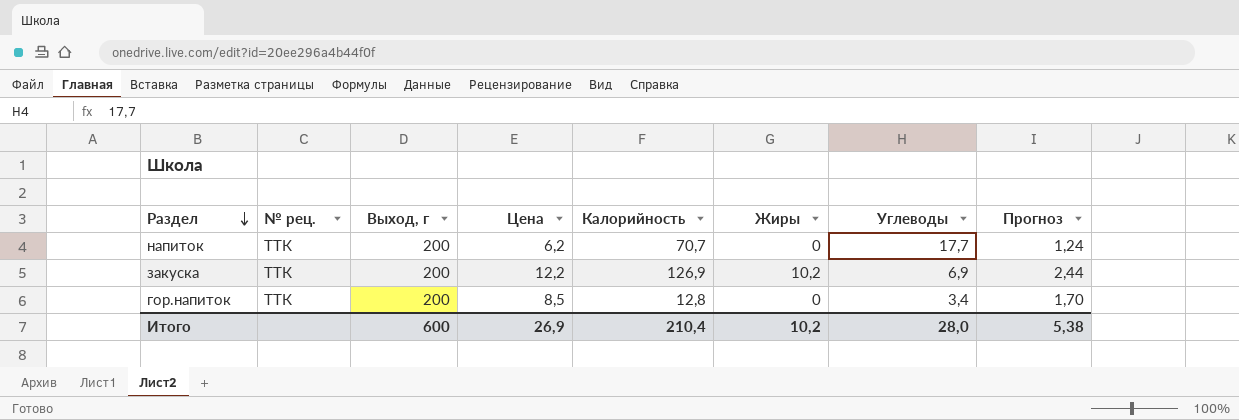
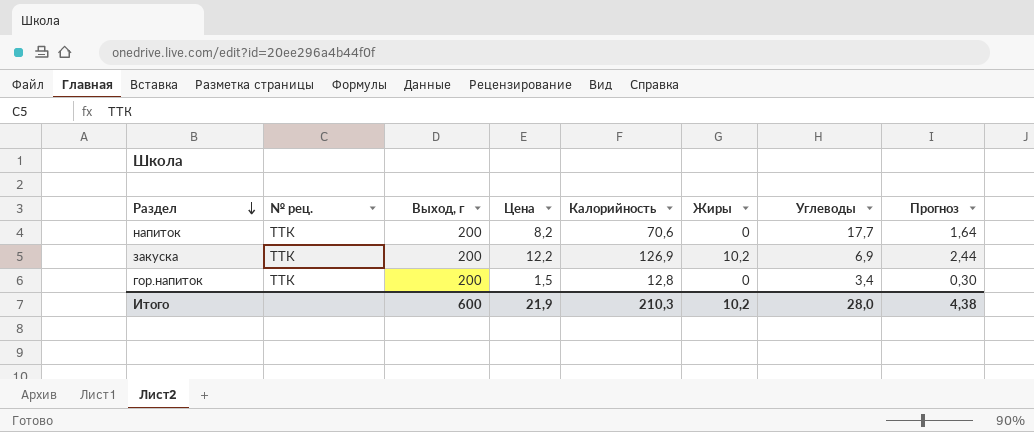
напиток | Цена: 6,2 -> 8,2
напиток | Калорийность: 70,7 -> 70,6
напиток | Прогноз: 1,24 -> 1,64
гор.напиток | Цена: 8,5 -> 1,5
гор.напиток | Прогноз: 1,70 -> 0,30
Итого | Цена: 26,9 -> 21,9
Итого | Калорийность: 210,4 -> 210,3
Итого | Прогноз: 5,38 -> 4,38

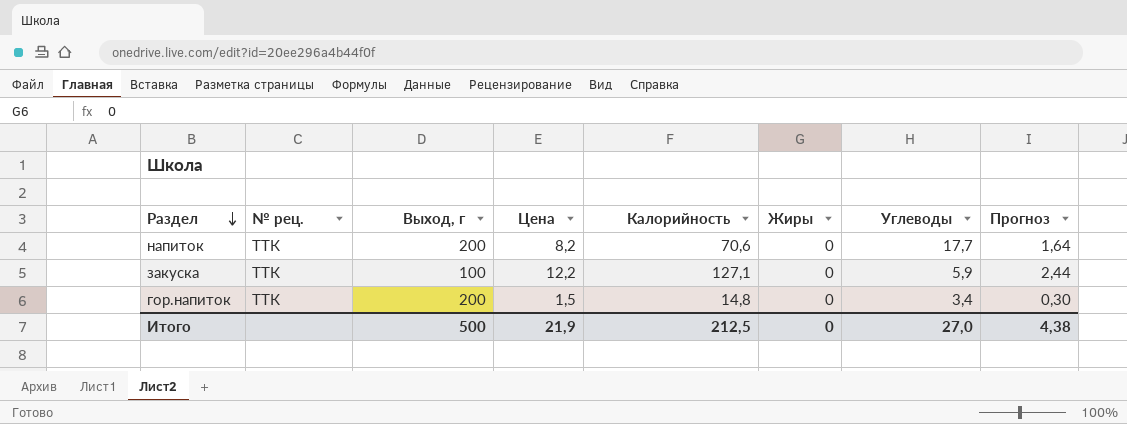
закуска | Выход, г: 200 -> 100
закуска | Калорийность: 126,9 -> 127,1
закуска | Жиры: 10,2 -> 0
закуска | Углеводы: 6,9 -> 5,9
гор.напиток | Калорийность: 12,8 -> 14,8
Итого | Выход, г: 600 -> 500
Итого | Калорийность: 210,3 -> 212,5
Итого | Жиры: 10,2 -> 0
Итого | Углеводы: 28,0 -> 27,0

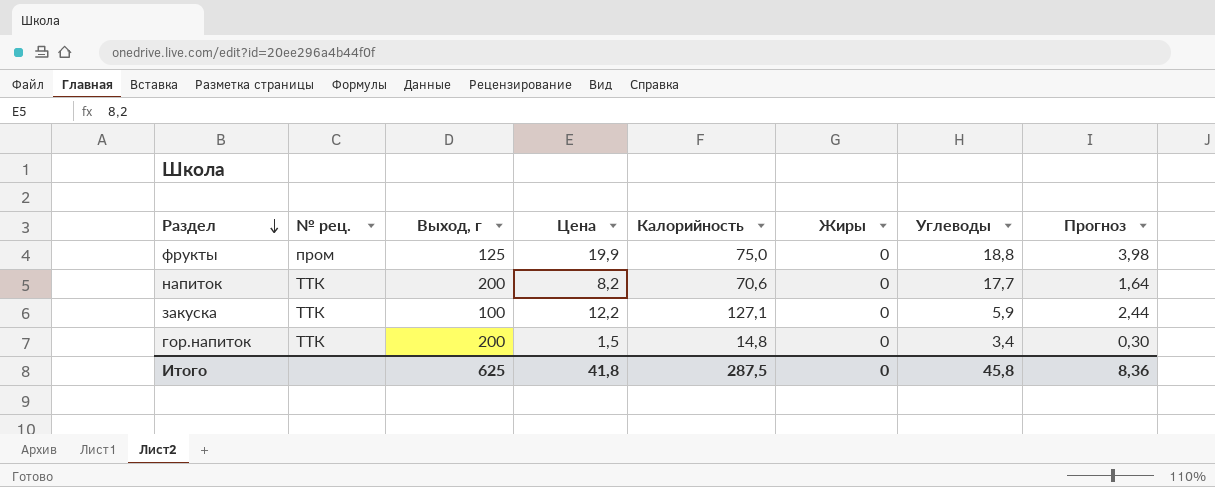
row фрукты: none -> пром | 125 | 19,9 | 75,0 | 0 | 18,8 | 3,98
Итого | Выход, г: 500 -> 625
Итого | Цена: 21,9 -> 41,8
Итого | Калорийность: 212,5 -> 287,5
Итого | Углеводы: 27,0 -> 45,8
Итого | Прогноз: 4,38 -> 8,36

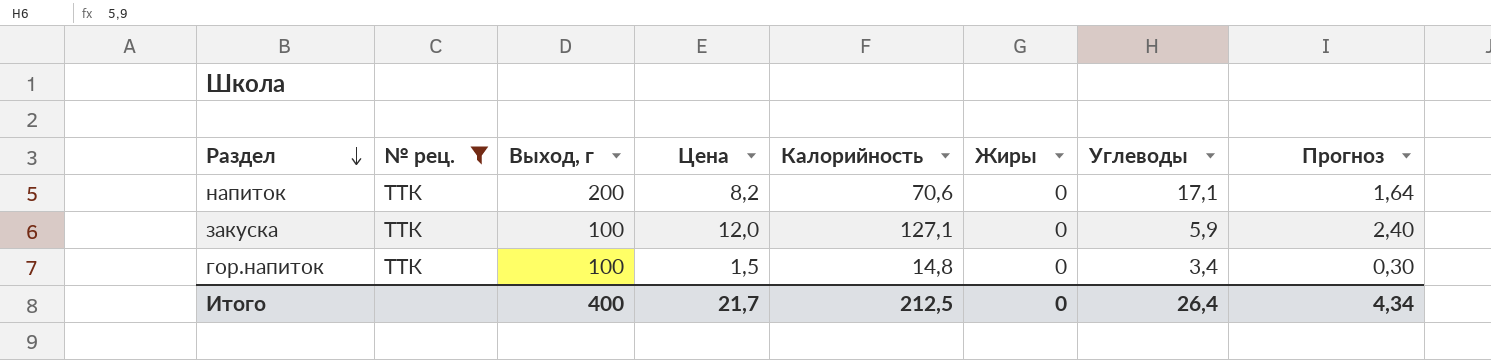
filter: none -> № рец. = ТТК
напиток | Углеводы: 17,7 -> 17,1
закуска | Цена: 12,2 -> 12,0
закуска | Прогноз: 2,44 -> 2,40
гор.напиток | Выход, г: 200 -> 100
Итого | Выход, г: 625 -> 400
Итого | Цена: 41,8 -> 21,7
Итого | Калорийность: 287,5 -> 212,5
Итого | Углеводы: 45,8 -> 26,4
Итого | Прогноз: 8,36 -> 4,34

